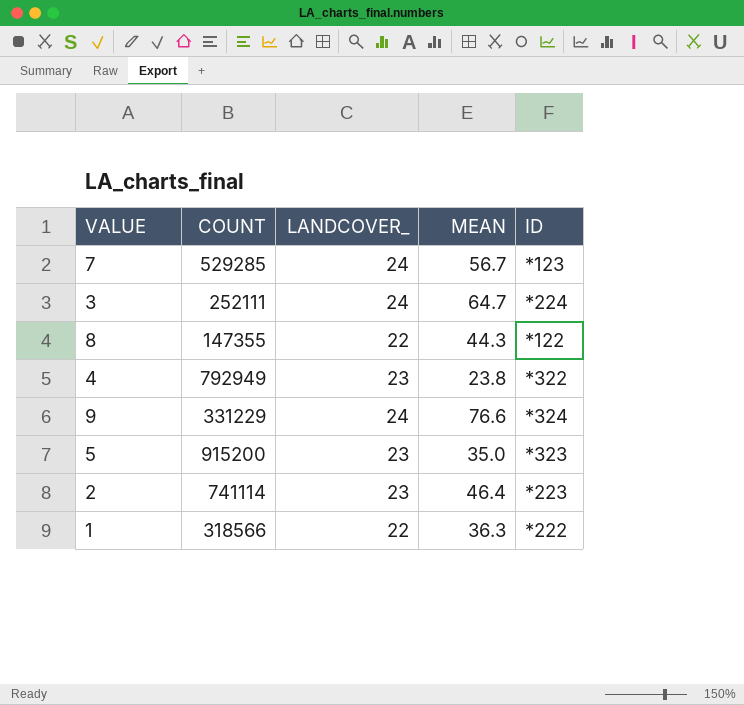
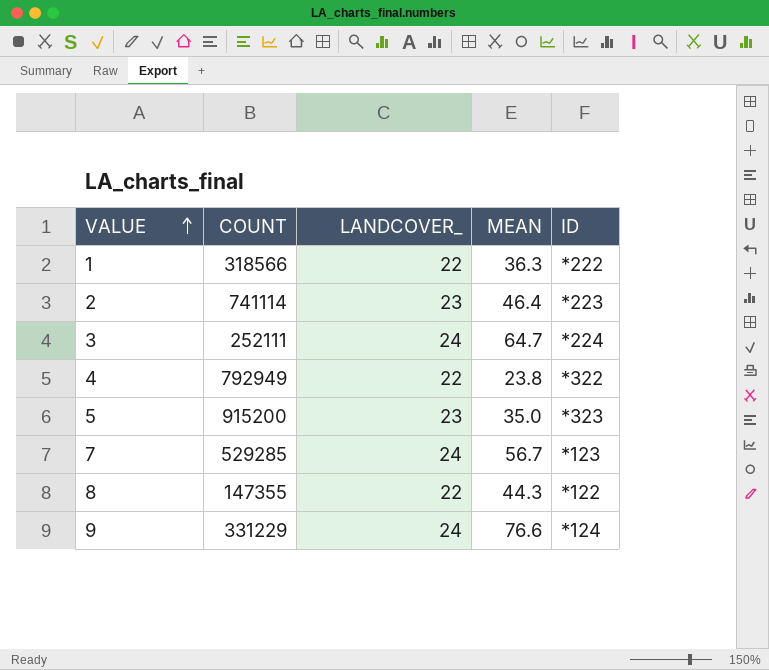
row order: none -> VALUE ascending
4 | LANDCOVER_: 23 -> 22
9 | ID: *324 -> *124

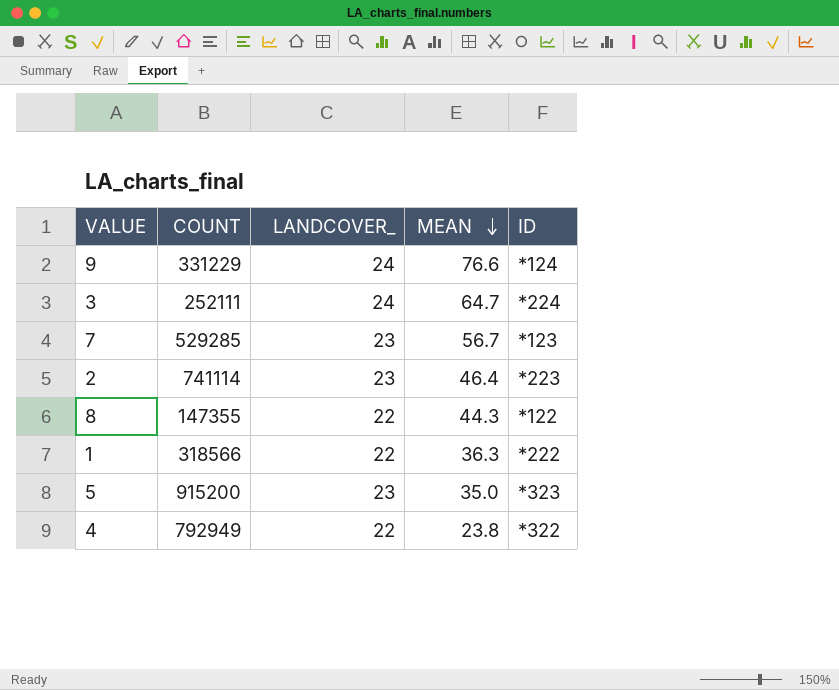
row order: VALUE ascending -> MEAN descending
7 | LANDCOVER_: 24 -> 23

